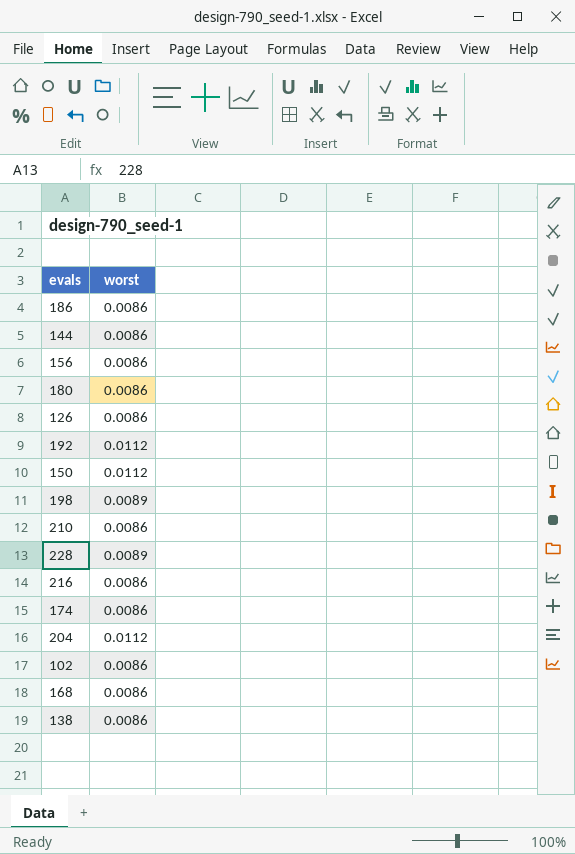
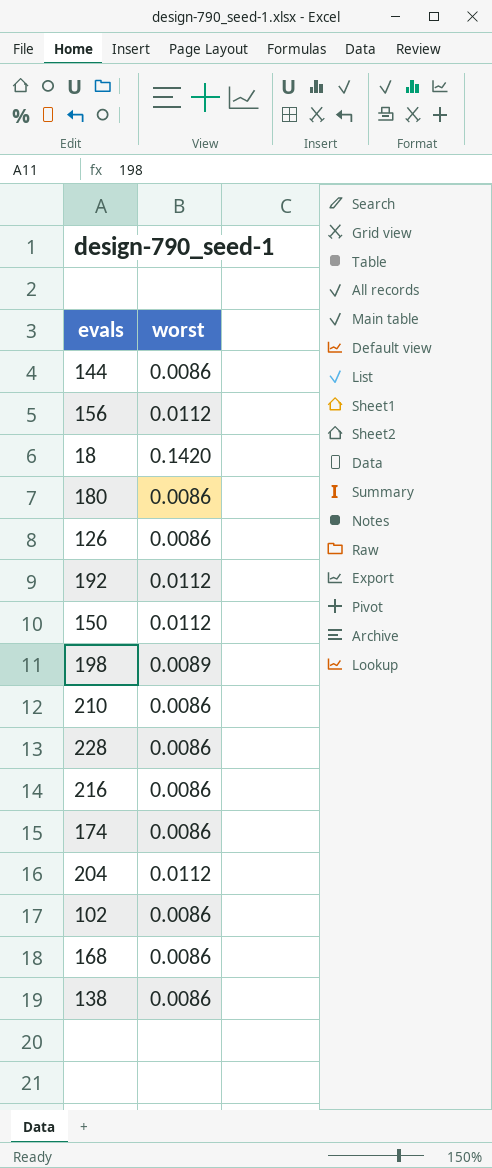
row 186: 0.0086 -> none
156 | worst: 0.0086 -> 0.0112
row 18: none -> 0.1420
228 | worst: 0.0089 -> 0.0086

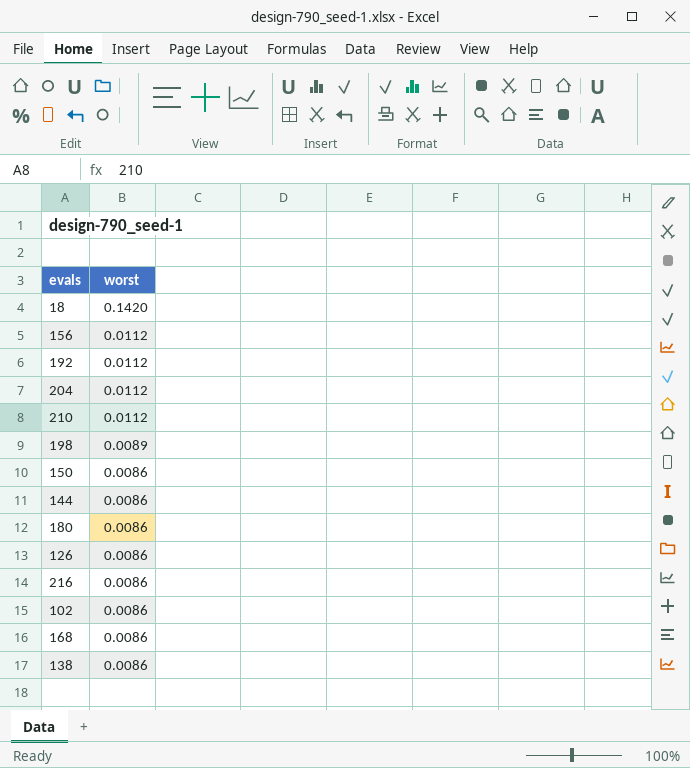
row order: none -> worst descending
row 228: 0.0086 -> none
row 174: 0.0086 -> none
210 | worst: 0.0086 -> 0.0112
150 | worst: 0.0112 -> 0.0086

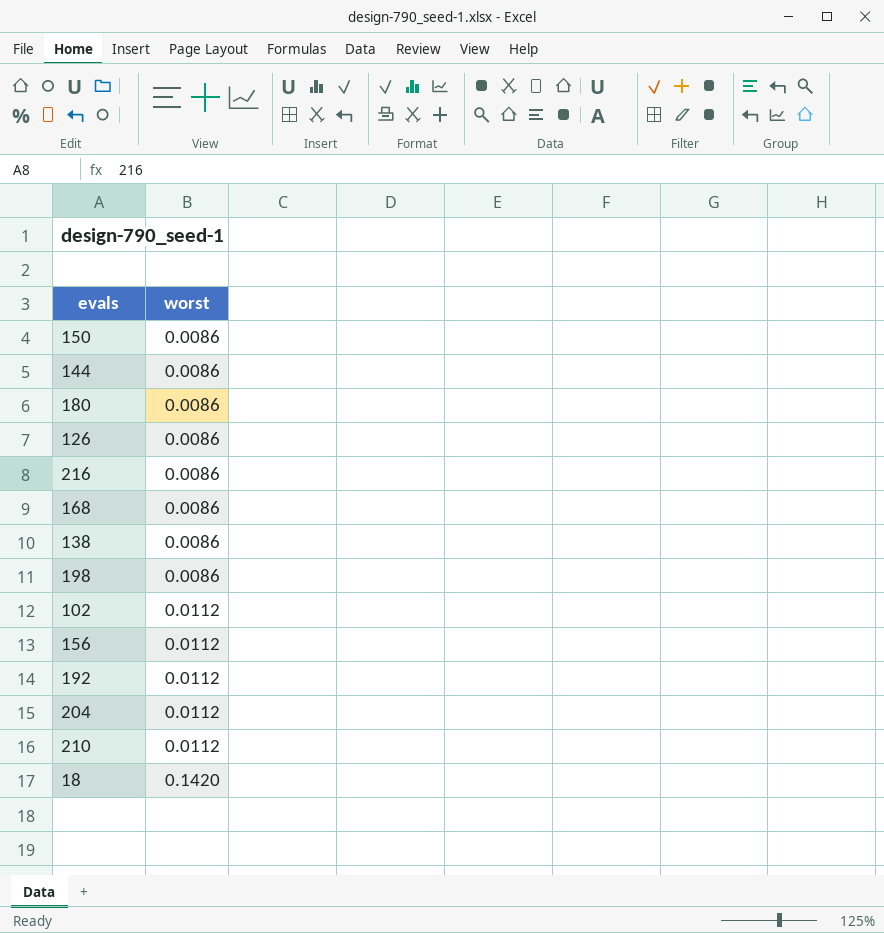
row order: worst descending -> worst ascending
198 | worst: 0.0089 -> 0.0086
102 | worst: 0.0086 -> 0.0112

